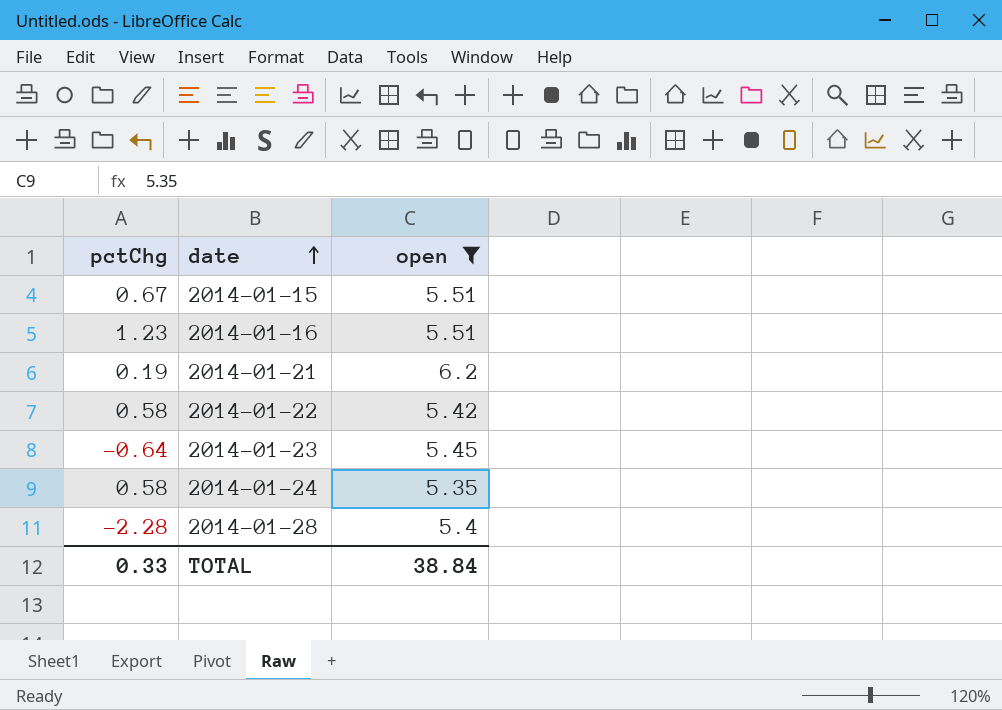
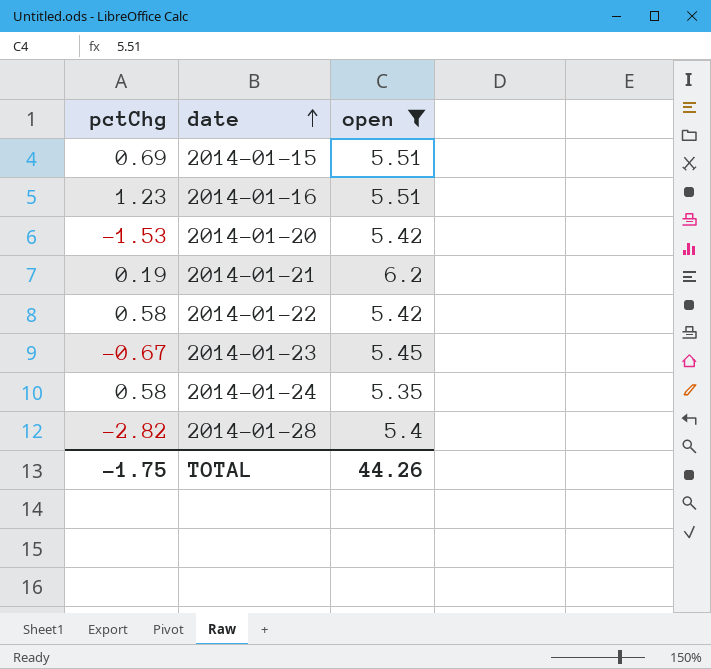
2014-01-15 | pctChg: 0.67 -> 0.69
row 2014-01-20: none -> -1.53 | 5.42
2014-01-23 | pctChg: -0.64 -> -0.67
2014-01-28 | pctChg: -2.28 -> -2.82
TOTAL | pctChg: 0.33 -> -1.75
TOTAL | open: 38.84 -> 44.26

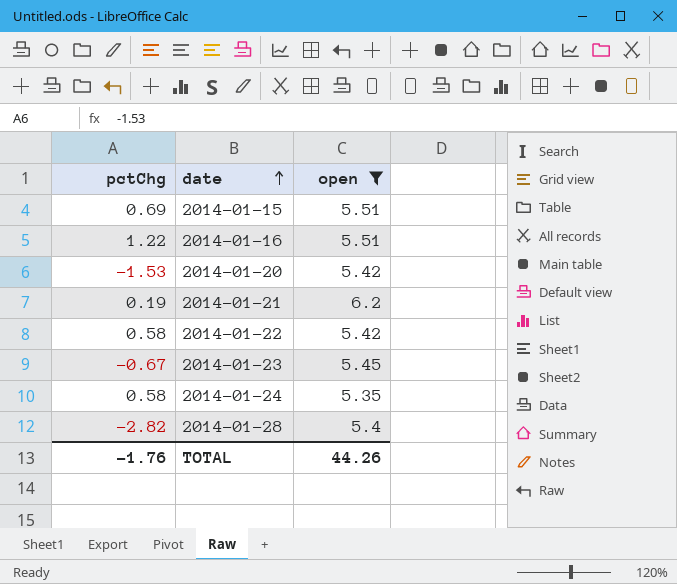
2014-01-16 | pctChg: 1.23 -> 1.22
TOTAL | pctChg: -1.75 -> -1.76

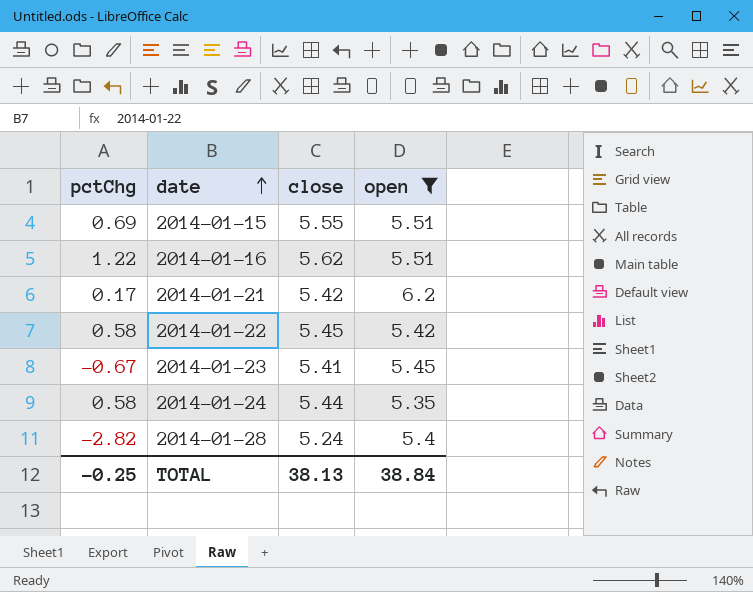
column close | position: none -> 3
row 2014-01-20: -1.53 | 5.42 -> none
2014-01-21 | pctChg: 0.19 -> 0.17
TOTAL | pctChg: -1.76 -> -0.25
TOTAL | open: 44.26 -> 38.84

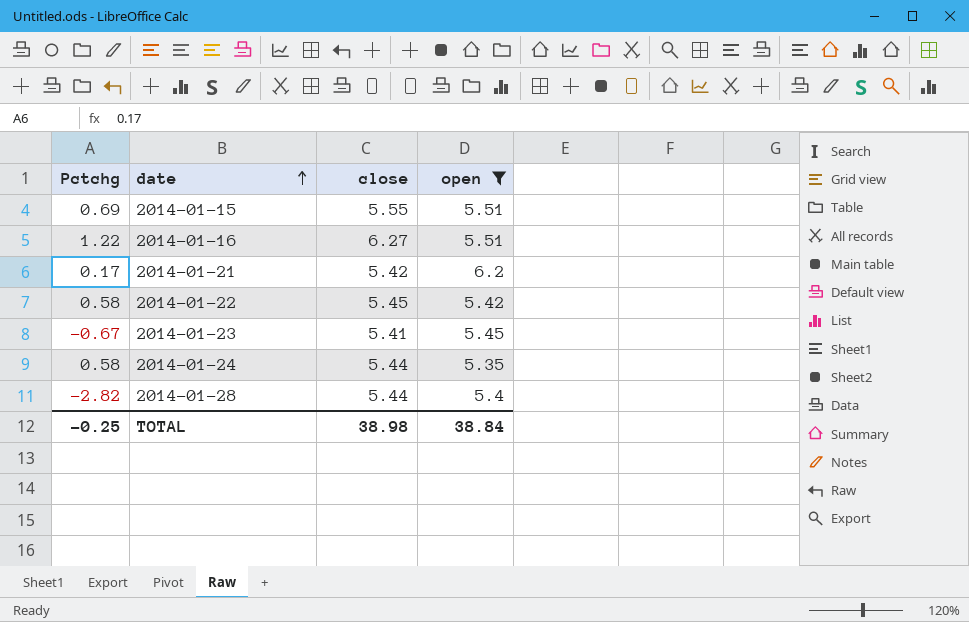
column name: pctChg -> Pctchg
2014-01-16 | close: 5.62 -> 6.27
2014-01-28 | close: 5.24 -> 5.44
TOTAL | close: 38.13 -> 38.98

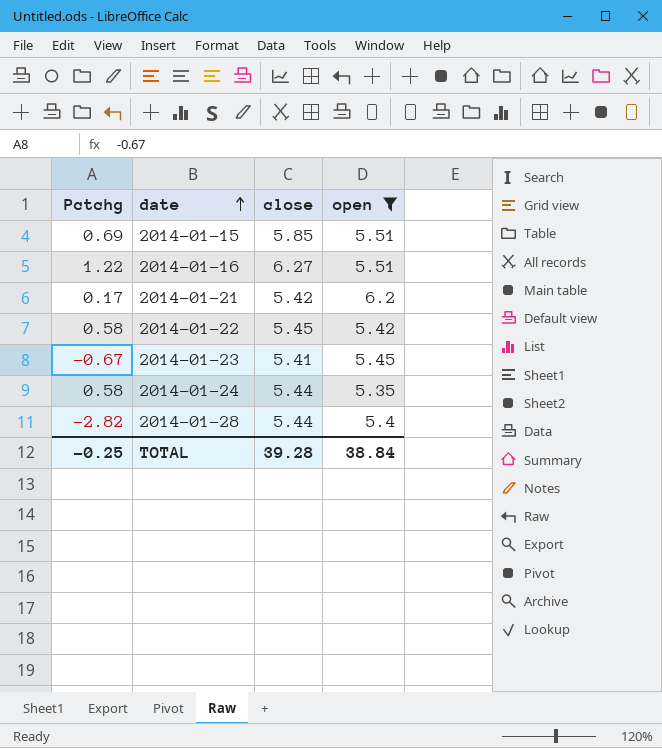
2014-01-15 | close: 5.55 -> 5.85
TOTAL | close: 38.98 -> 39.28

